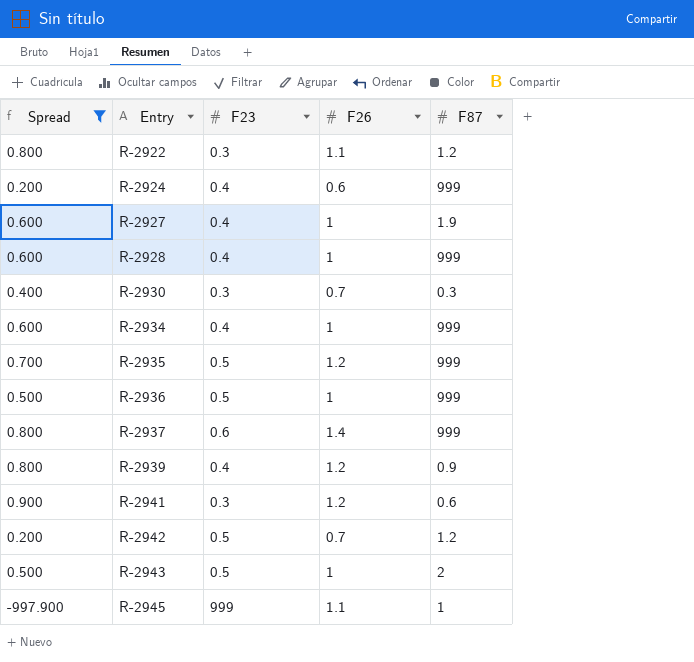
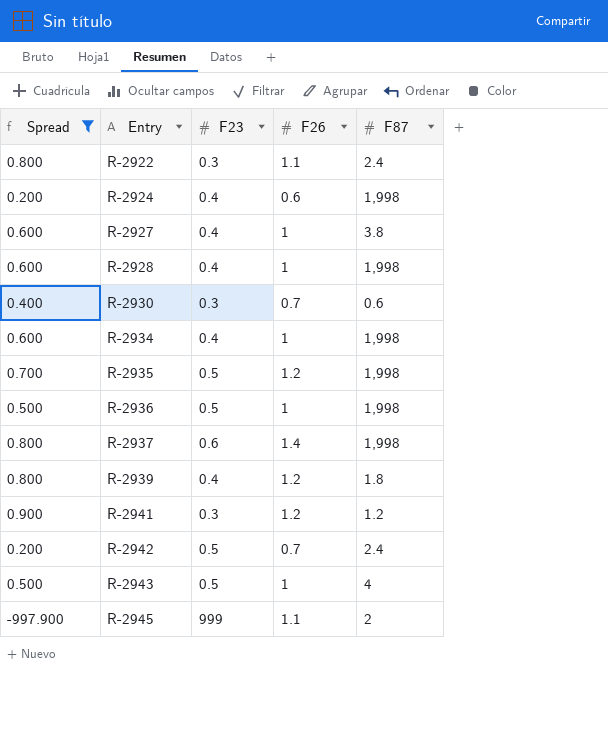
R-2922 | F87: 1.2 -> 2.4
R-2924 | F87: 999 -> 1,998
R-2927 | F87: 1.9 -> 3.8
R-2928 | F87: 999 -> 1,998
R-2930 | F87: 0.3 -> 0.6
R-2934 | F87: 999 -> 1,998
R-2935 | F87: 999 -> 1,998
R-2936 | F87: 999 -> 1,998
R-2937 | F87: 999 -> 1,998
R-2939 | F87: 0.9 -> 1.8
R-2941 | F87: 0.6 -> 1.2
R-2942 | F87: 1.2 -> 2.4
R-2943 | F87: 2 -> 4
R-2945 | F87: 1 -> 2

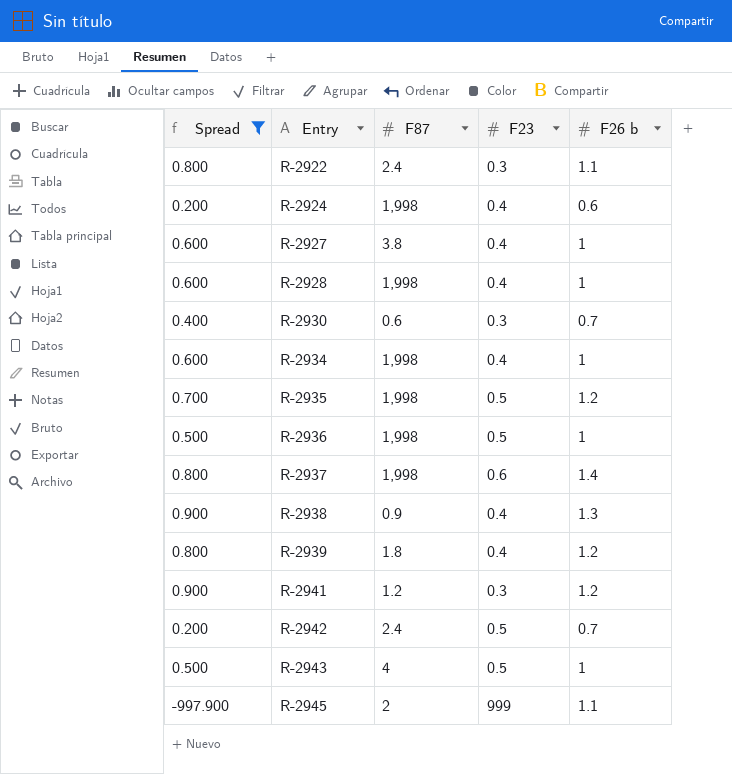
column F87 | position: 5 -> 3
column name: F26 -> F26 b
row R-2938: none -> 0.900 | 0.9 | 0.4 | 1.3

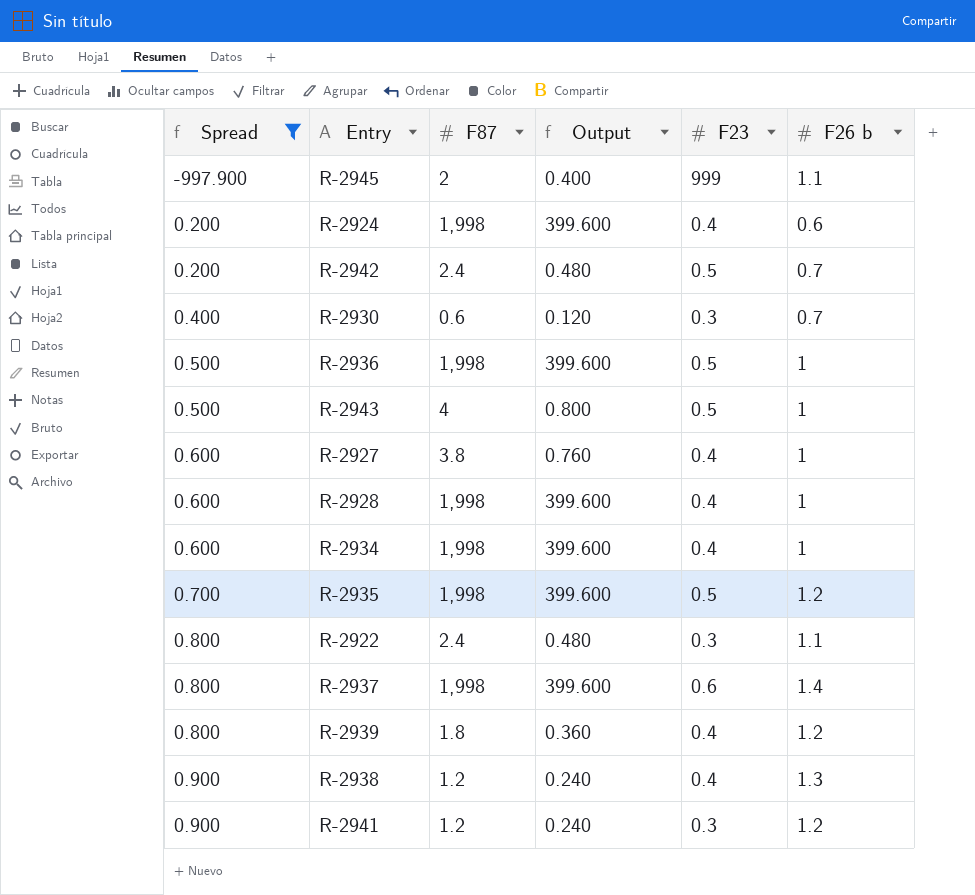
row order: Entry ascending -> Spread ascending
column Output | formula: none -> [F87] * 0.2
R-2938 | F87: 0.9 -> 1.2

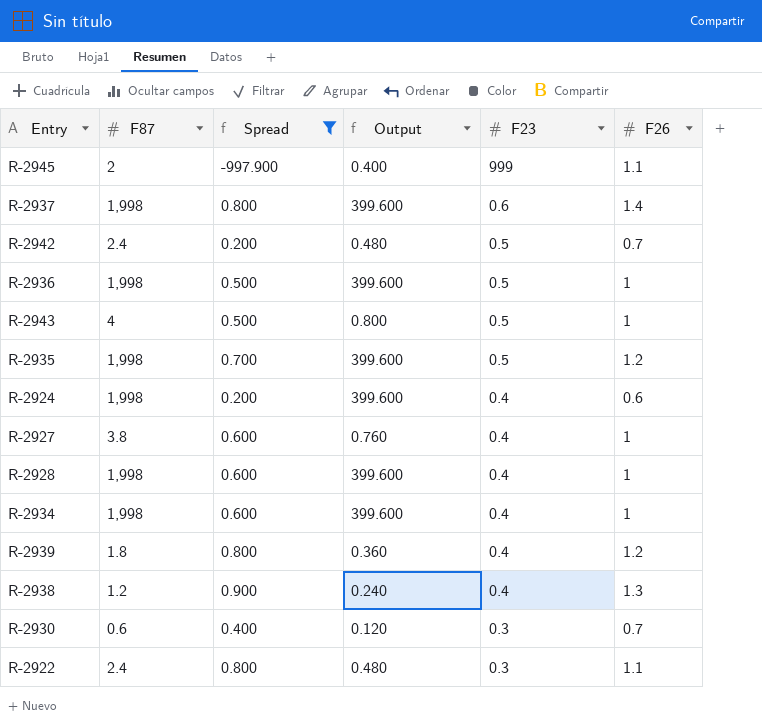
row order: Spread ascending -> F23 descending
column Spread | position: 1 -> 3
column name: F26 b -> F26
row R-2941: 0.900 | 1.2 | 0.240 | 0.3 | 1.2 -> none

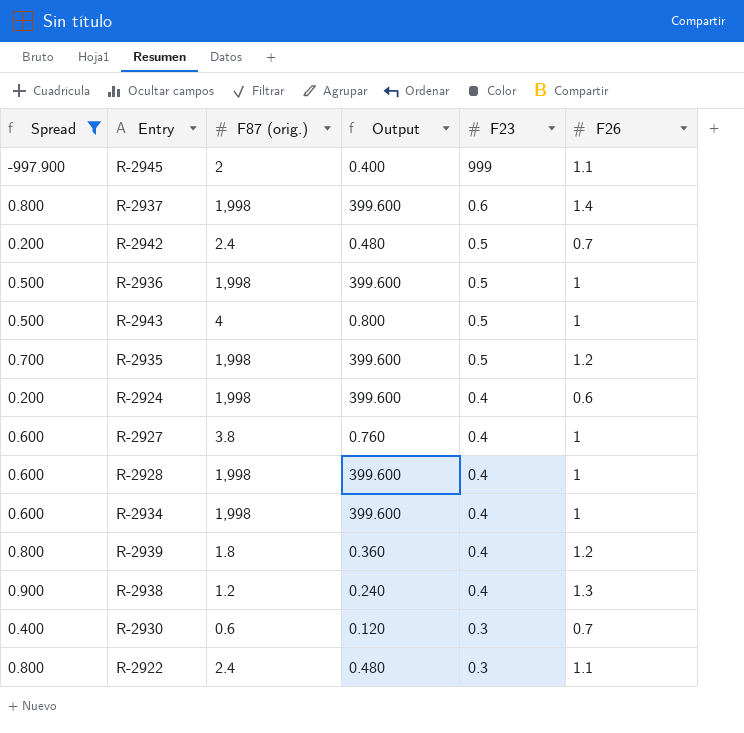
column Spread | position: 3 -> 1
column name: F87 -> F87 (orig.)

